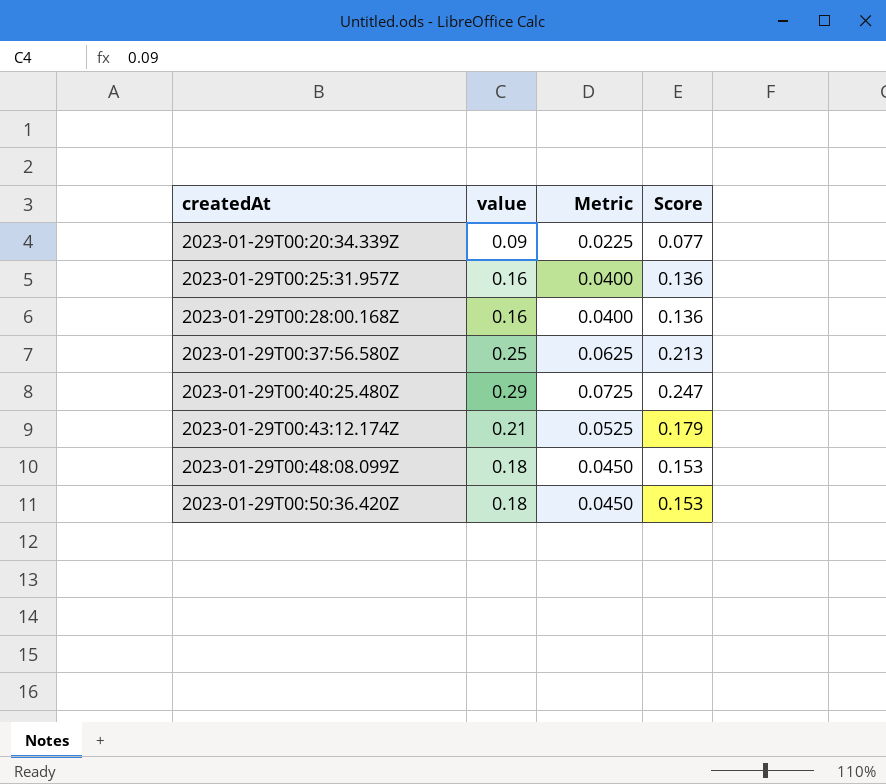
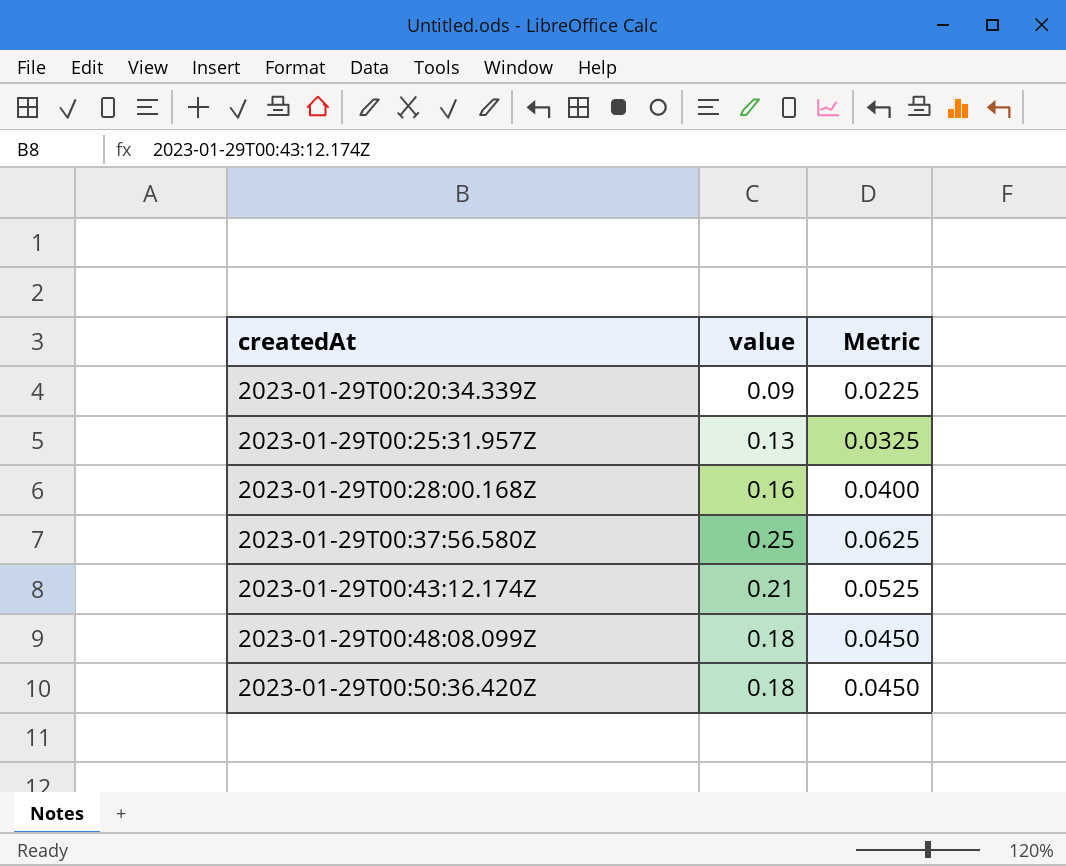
column Score | formula: [value] * 0.85 -> none
row 2023-01-29T00:40:25.480Z: 0.29 | 0.0725 | 0.247 -> none
2023-01-29T00:25:31.957Z | value: 0.16 -> 0.13
2023-01-29T00:25:31.957Z | Metric: 0.0400 -> 0.0325

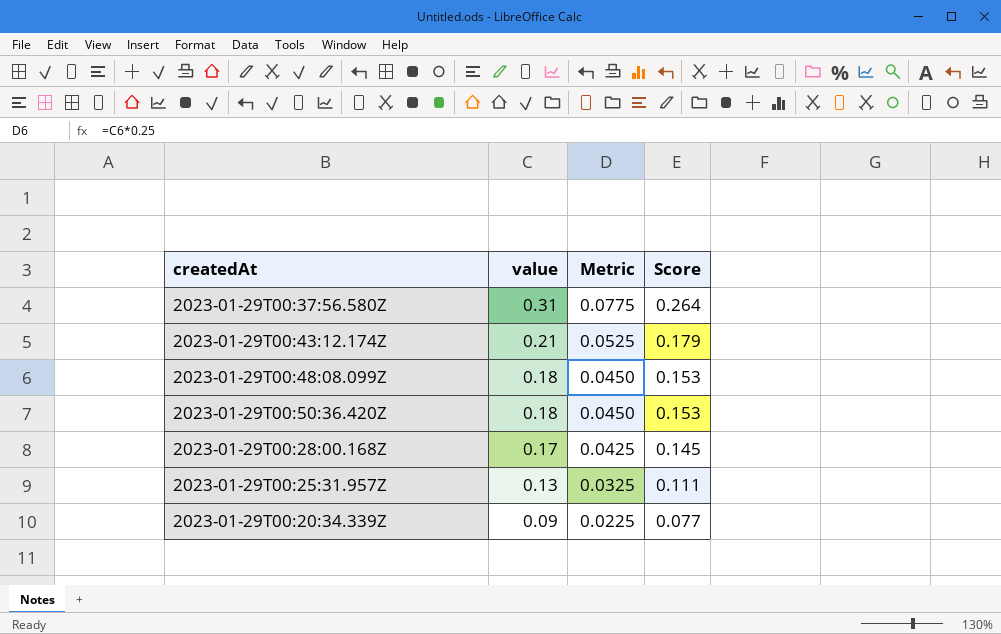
row order: createdAt ascending -> value descending
column Score | formula: none -> [value] * 0.85
2023-01-29T00:37:56.580Z | value: 0.25 -> 0.31
2023-01-29T00:37:56.580Z | Metric: 0.0625 -> 0.0775
2023-01-29T00:28:00.168Z | value: 0.16 -> 0.17
2023-01-29T00:28:00.168Z | Metric: 0.0400 -> 0.0425

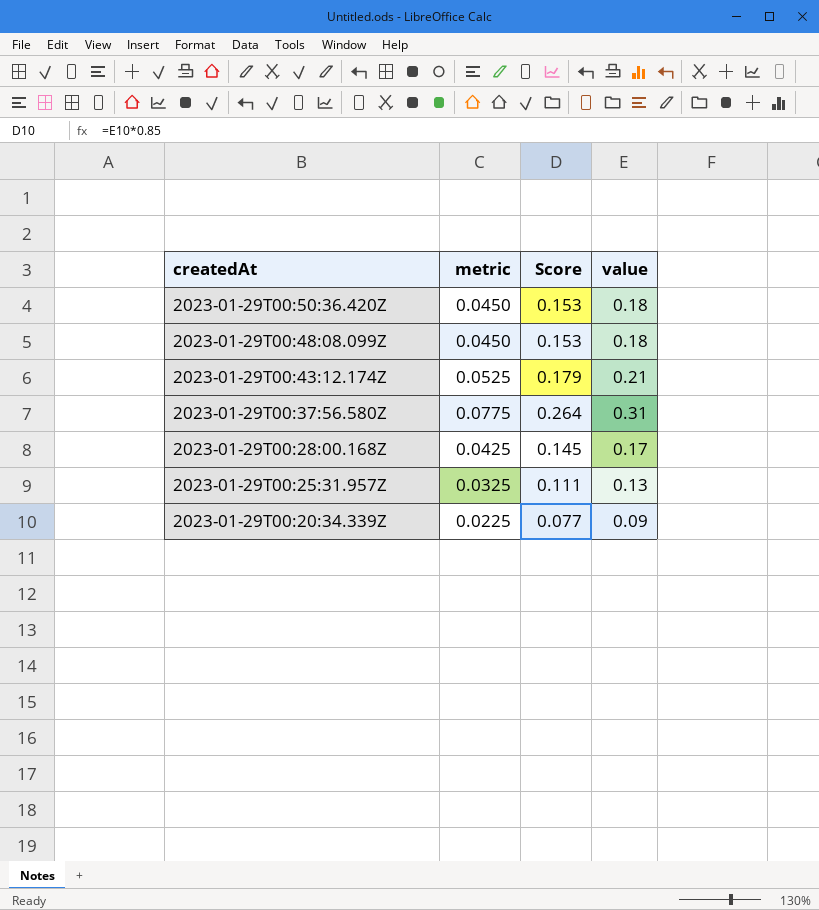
row order: value descending -> createdAt descending
column name: Metric -> metric
column value | position: 2 -> 4

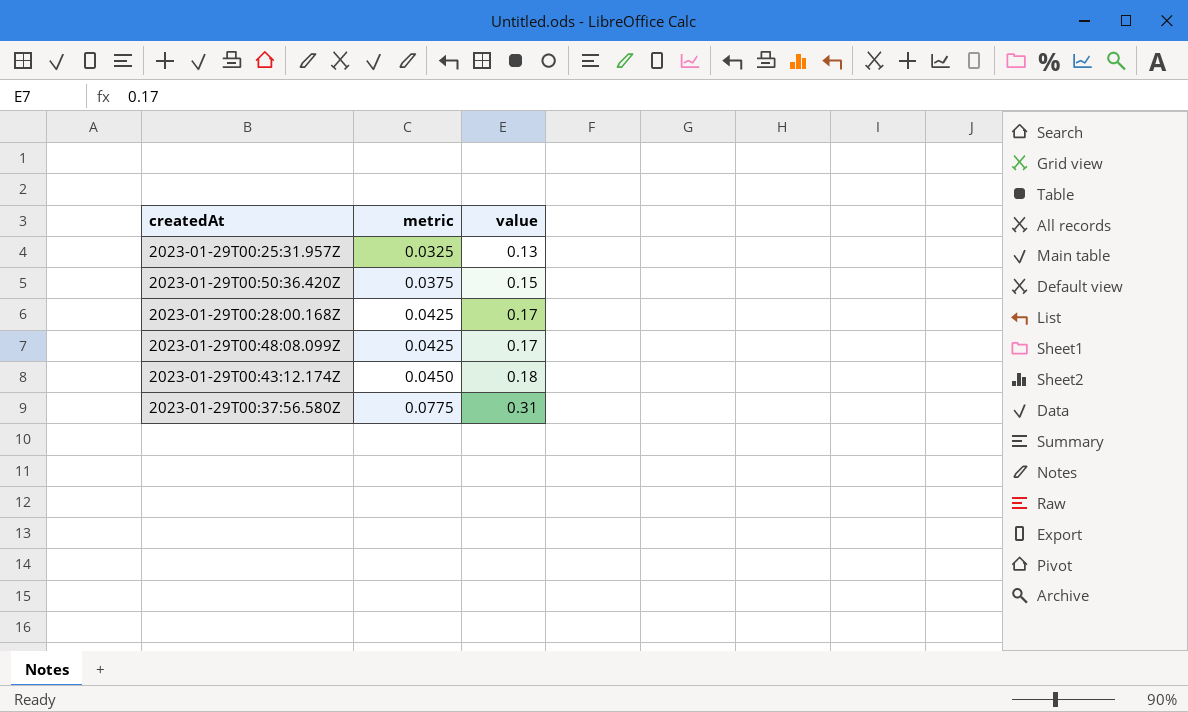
row order: createdAt descending -> metric ascending
column Score | formula: [value] * 0.85 -> none
row 2023-01-29T00:20:34.339Z: 0.0225 | 0.077 | 0.09 -> none
2023-01-29T00:50:36.420Z | metric: 0.0450 -> 0.0375
2023-01-29T00:50:36.420Z | value: 0.18 -> 0.15
2023-01-29T00:48:08.099Z | metric: 0.0450 -> 0.0425
2023-01-29T00:48:08.099Z | value: 0.18 -> 0.17
2023-01-29T00:43:12.174Z | metric: 0.0525 -> 0.0450
2023-01-29T00:43:12.174Z | value: 0.21 -> 0.18

